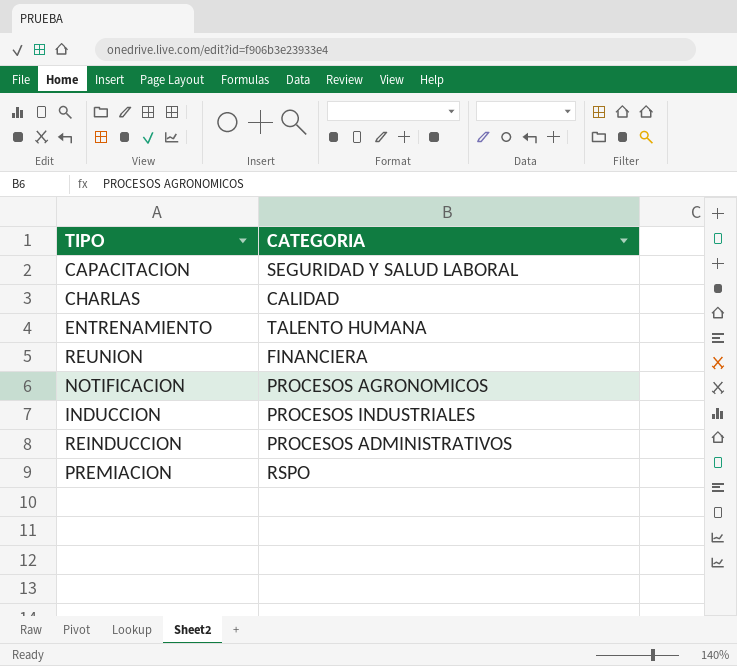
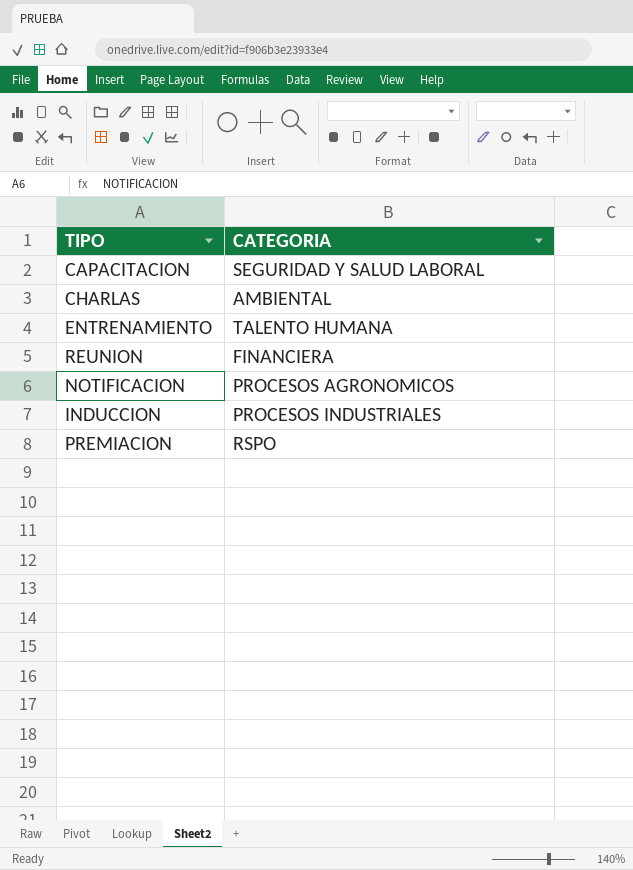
row REINDUCCION: PROCESOS ADMINISTRATIVOS -> none
CHARLAS | CATEGORIA: CALIDAD -> AMBIENTAL

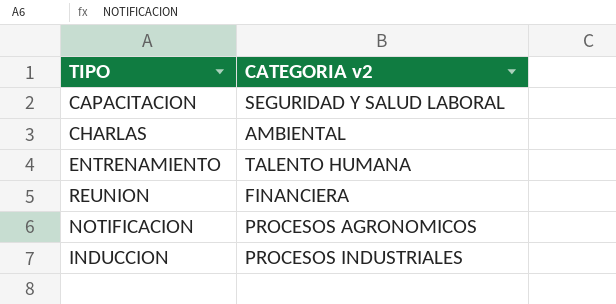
column name: CATEGORIA -> CATEGORIA v2
row PREMIACION: RSPO -> none

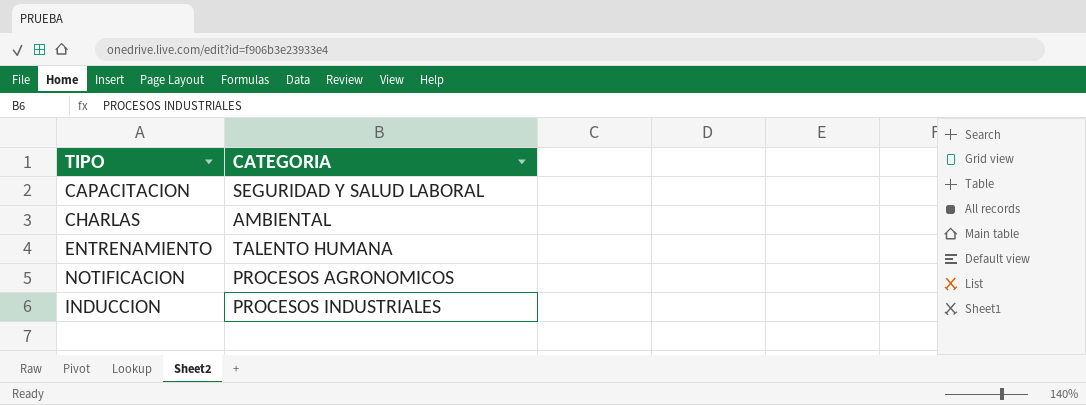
column name: CATEGORIA v2 -> CATEGORIA
row REUNION: FINANCIERA -> none

